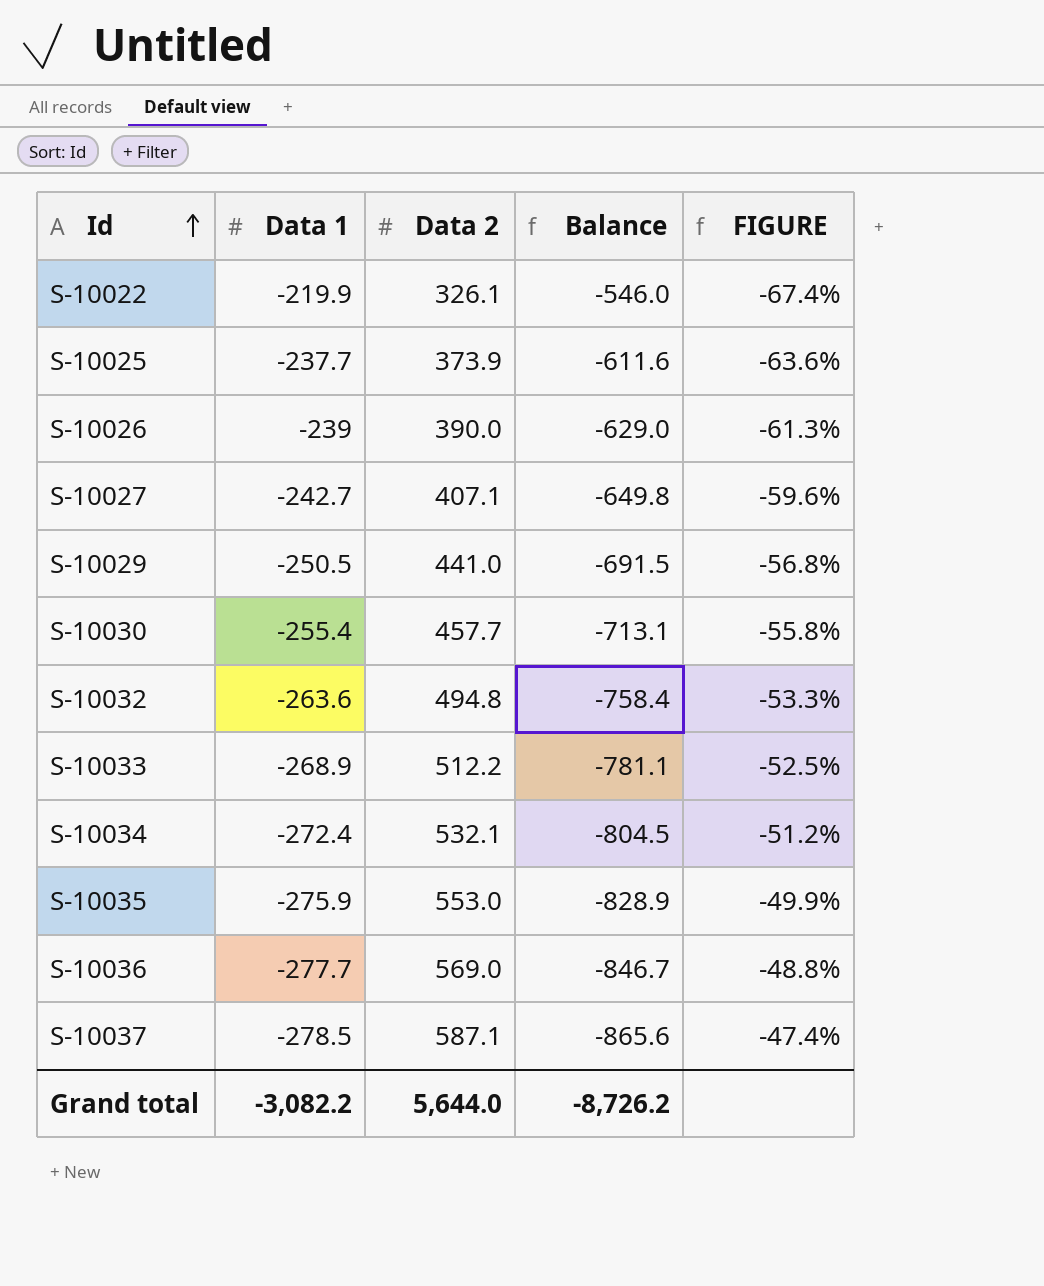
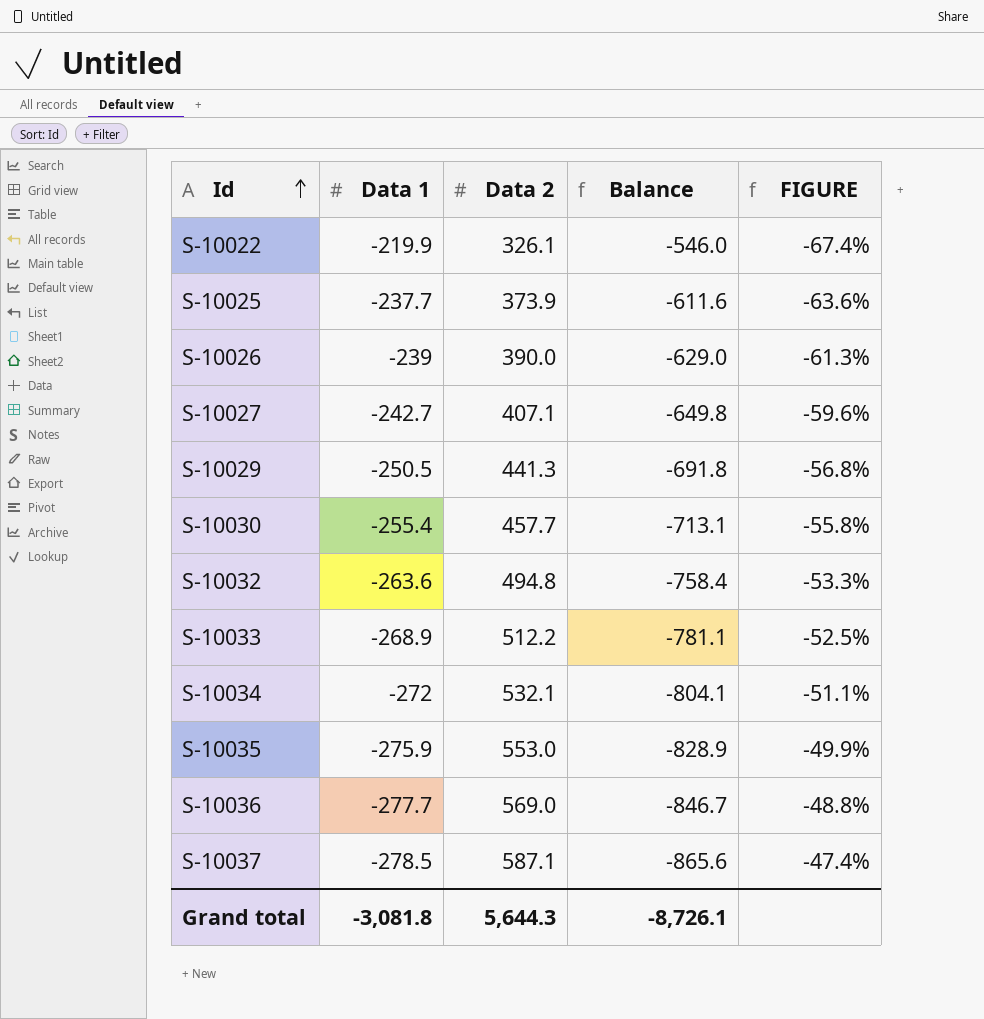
S-10029 | Data 2: 441.0 -> 441.3
S-10029 | Balance: -691.5 -> -691.8
S-10034 | Data 1: -272.4 -> -272
S-10034 | Balance: -804.5 -> -804.1
S-10034 | FIGURE: -51.2% -> -51.1%
Grand total | Data 1: -3,082.2 -> -3,081.8
Grand total | Data 2: 5,644.0 -> 5,644.3
Grand total | Balance: -8,726.2 -> -8,726.1

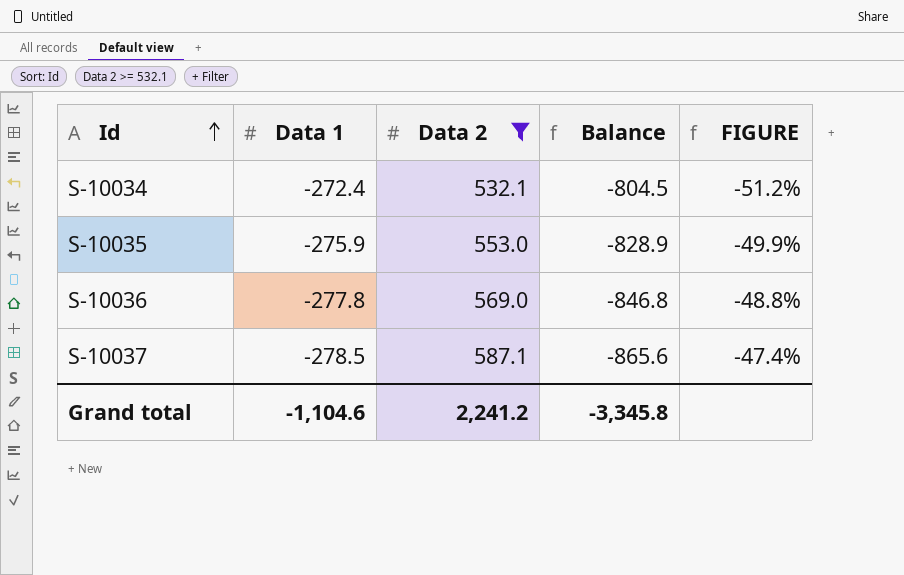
filter: none -> Data 2 >= 532.1
S-10034 | Data 1: -272 -> -272.4
S-10034 | Balance: -804.1 -> -804.5
S-10034 | FIGURE: -51.1% -> -51.2%
S-10036 | Data 1: -277.7 -> -277.8
S-10036 | Balance: -846.7 -> -846.8
Grand total | Data 1: -3,081.8 -> -1,104.6
Grand total | Data 2: 5,644.3 -> 2,241.2
Grand total | Balance: -8,726.1 -> -3,345.8

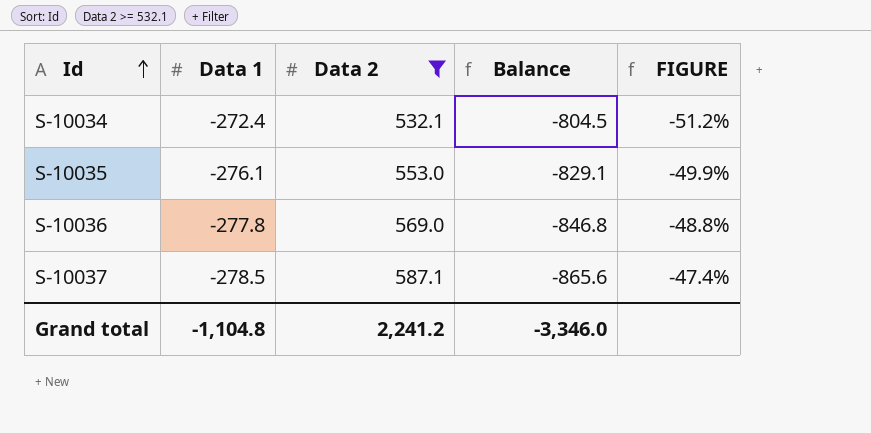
S-10035 | Data 1: -275.9 -> -276.1
S-10035 | Balance: -828.9 -> -829.1
Grand total | Data 1: -1,104.6 -> -1,104.8
Grand total | Balance: -3,345.8 -> -3,346.0

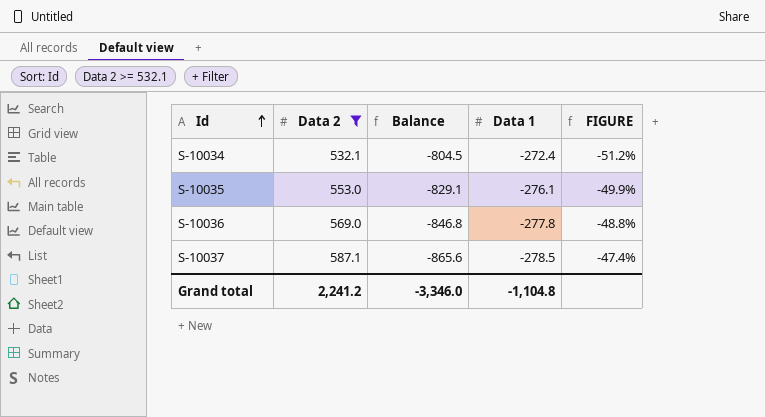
column Data 1 | position: 2 -> 4

